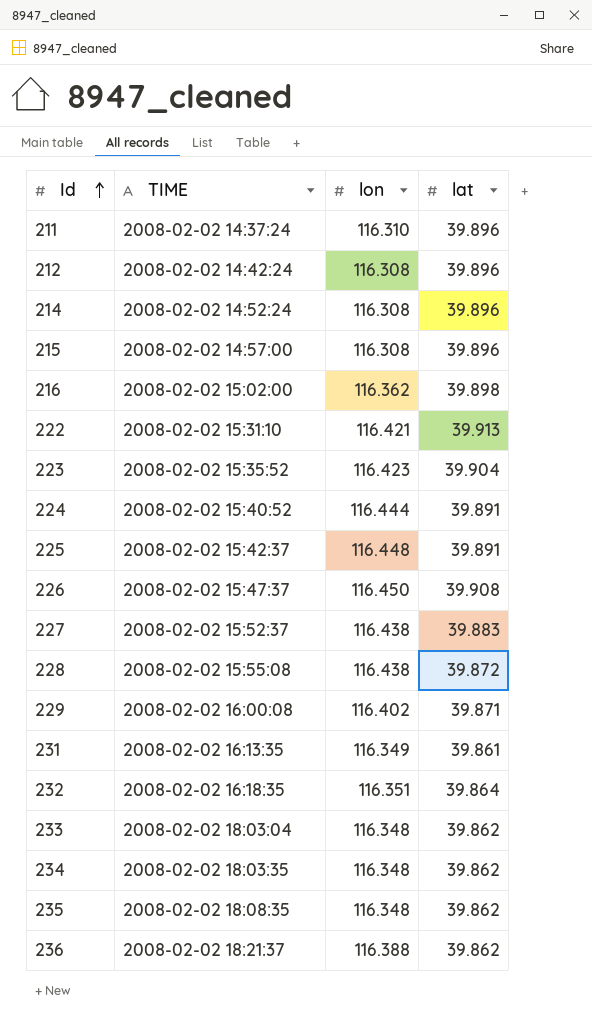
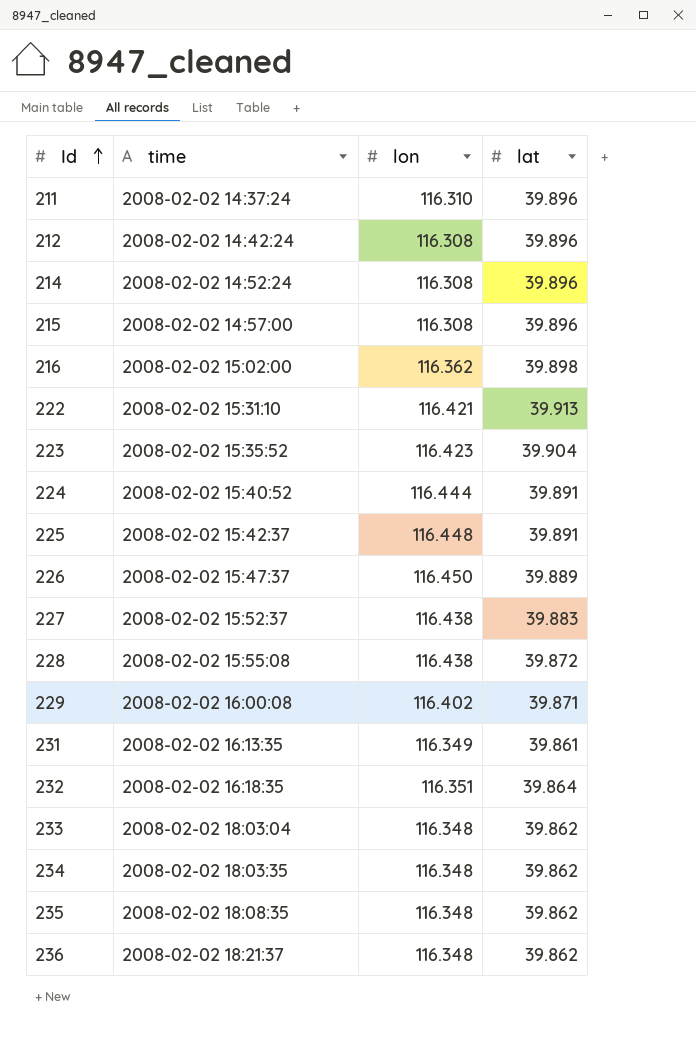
column name: TIME -> time
226 | lat: 39.908 -> 39.889
236 | lon: 116.388 -> 116.348

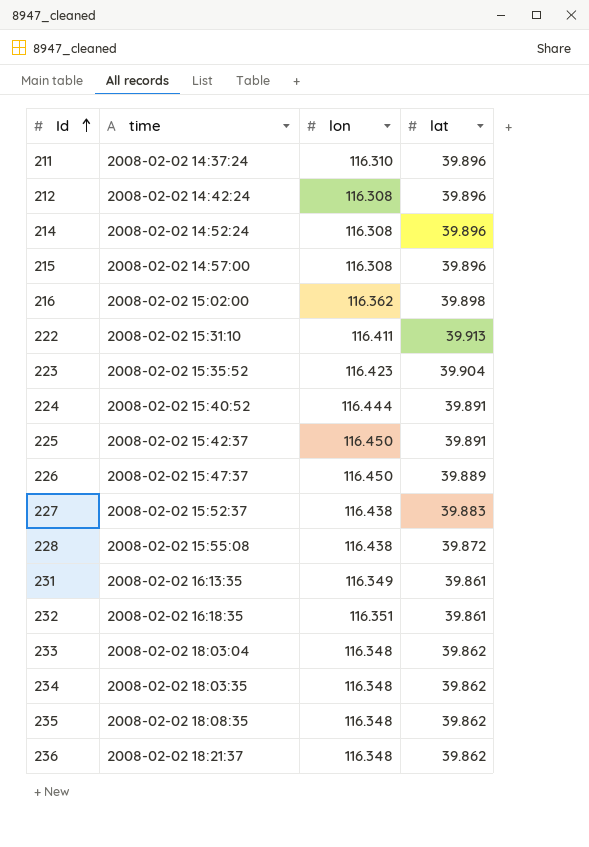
row 229: 2008-02-02 16:00:08 | 116.402 | 39.871 -> none
222 | lon: 116.421 -> 116.411
225 | lon: 116.448 -> 116.450
232 | lat: 39.864 -> 39.861

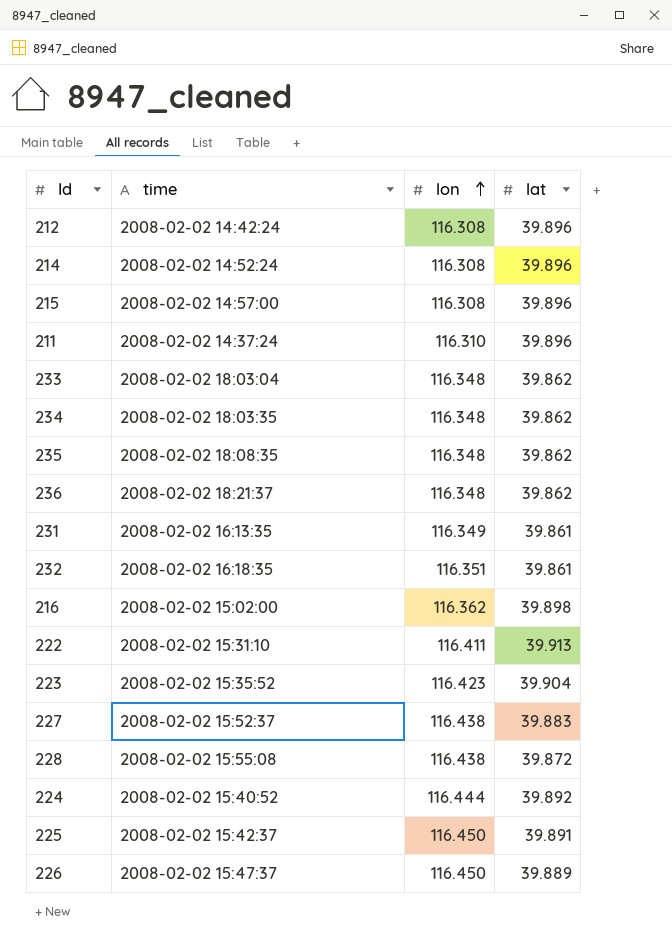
row order: Id ascending -> lon ascending
224 | lat: 39.891 -> 39.892

